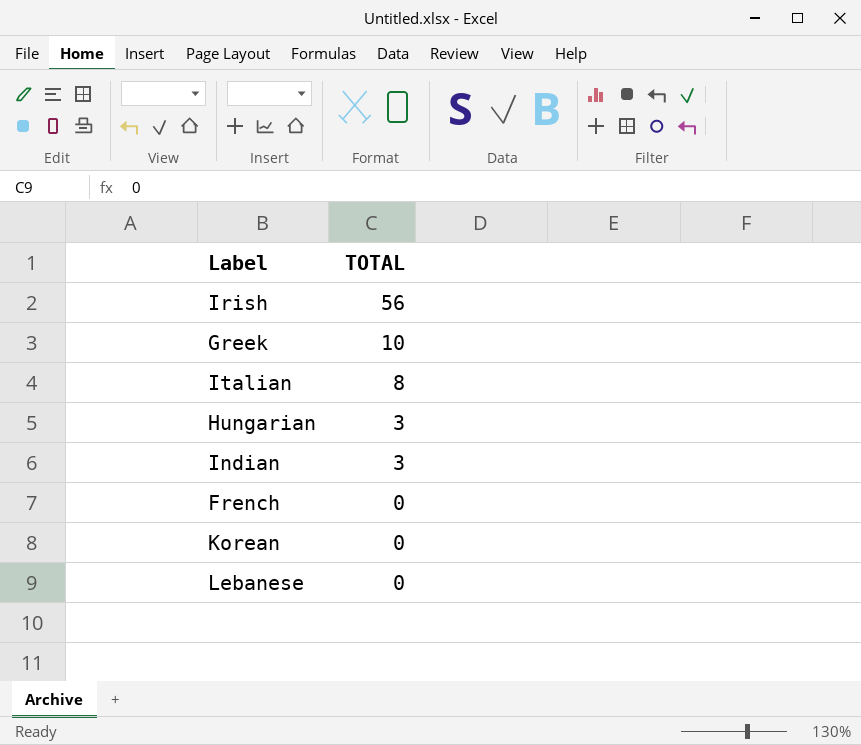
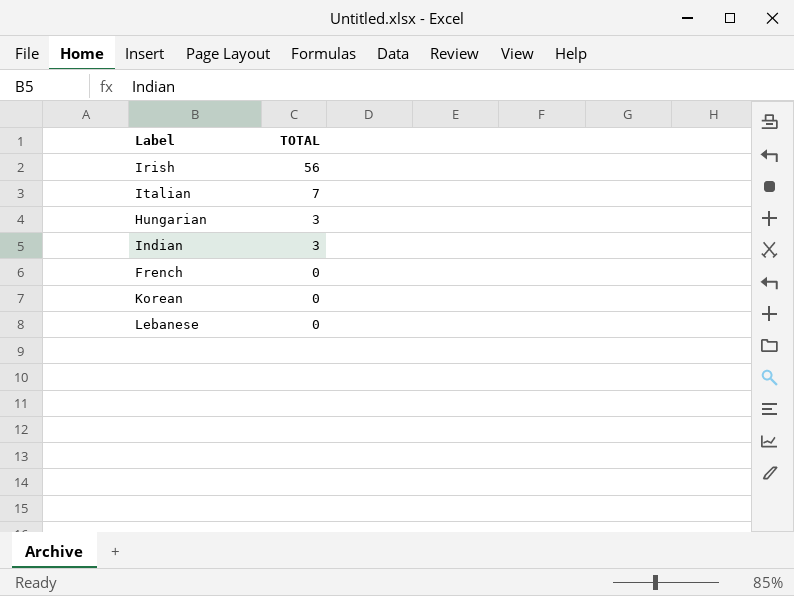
row Greek: 10 -> none
Italian | TOTAL: 8 -> 7

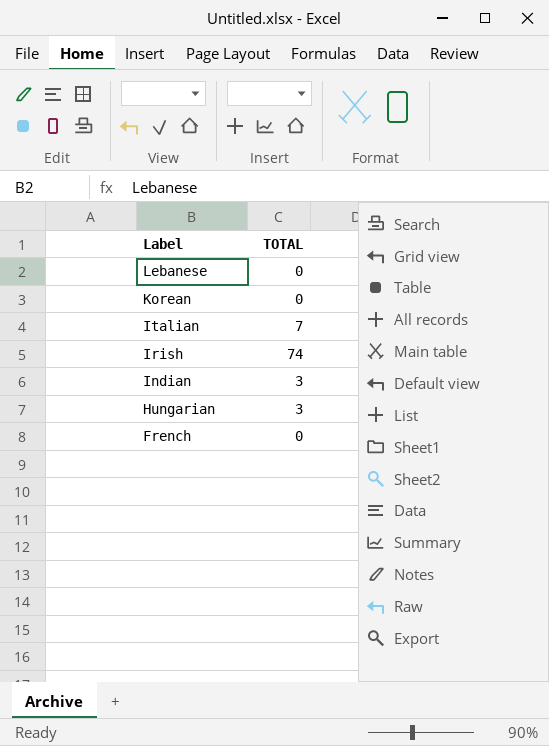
row order: TOTAL descending -> Label descending
Irish | TOTAL: 56 -> 74

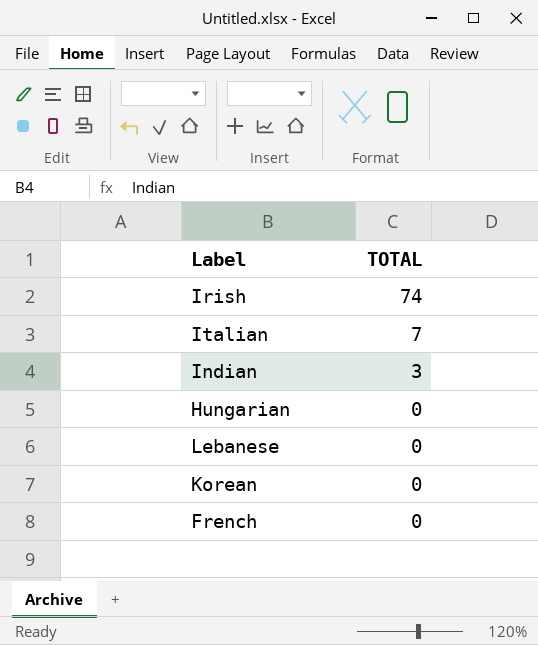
row order: Label descending -> TOTAL descending
Hungarian | TOTAL: 3 -> 0

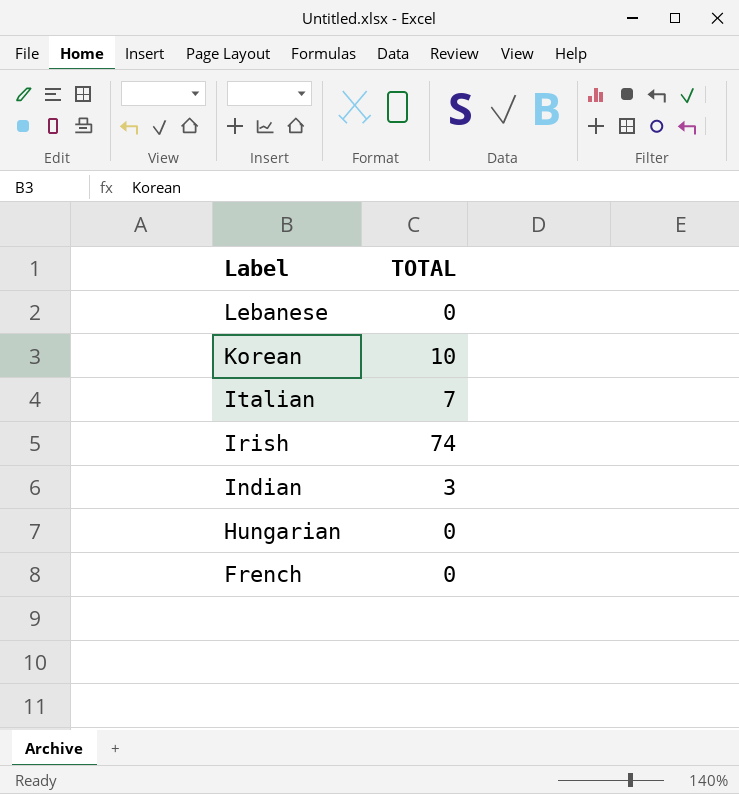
row order: TOTAL descending -> Label descending
Korean | TOTAL: 0 -> 10

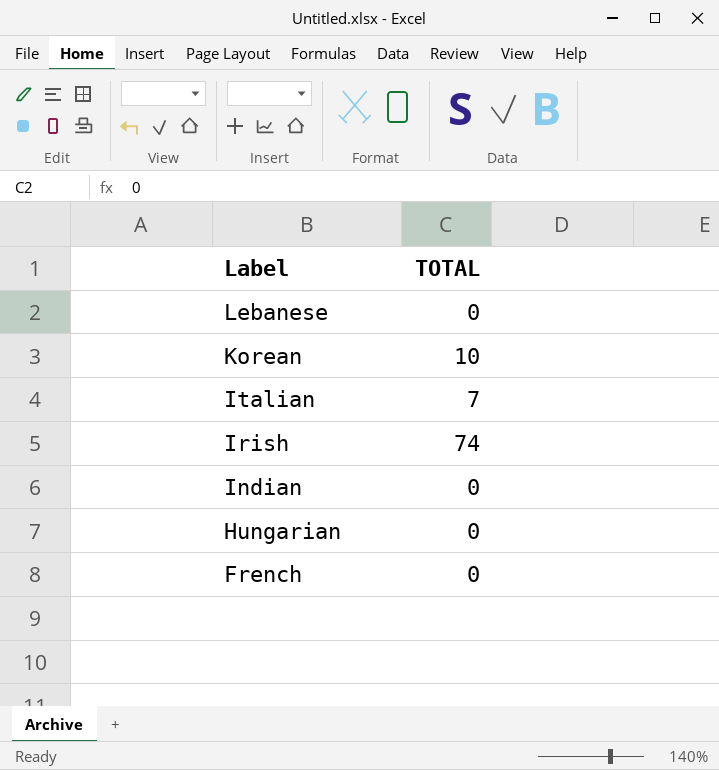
Indian | TOTAL: 3 -> 0

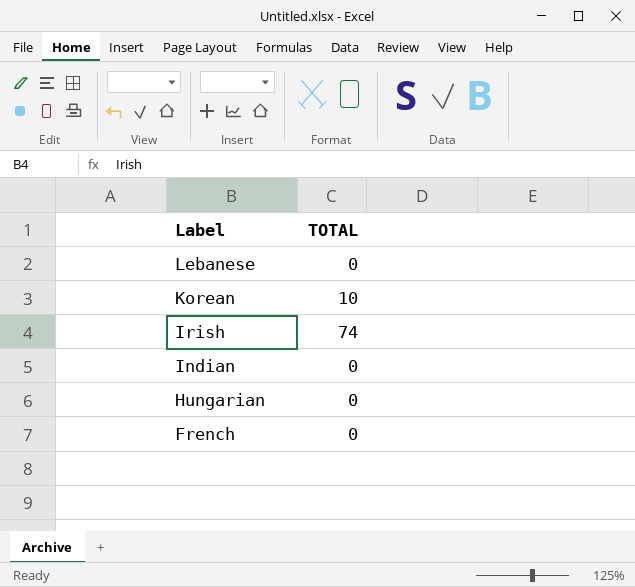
row Italian: 7 -> none

